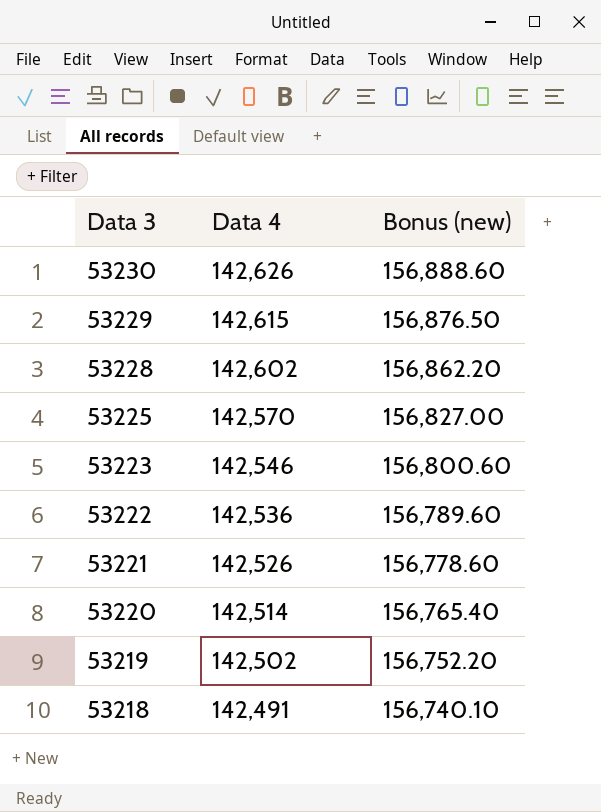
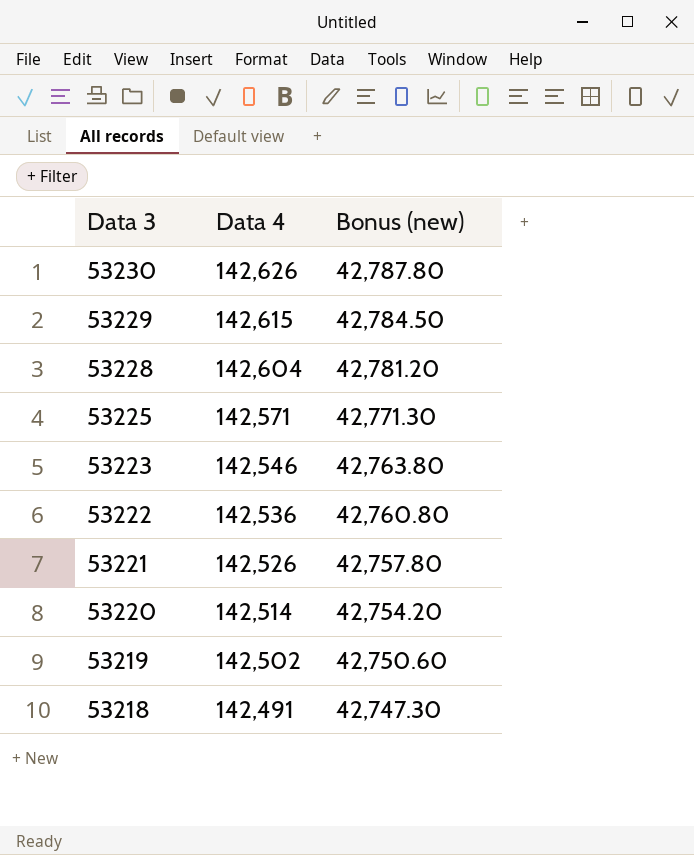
column Bonus (new) | formula: [Data 4] * 1.1 -> [Data 4] * 0.3
53228 | Data 4: 142,602 -> 142,604
53225 | Data 4: 142,570 -> 142,571

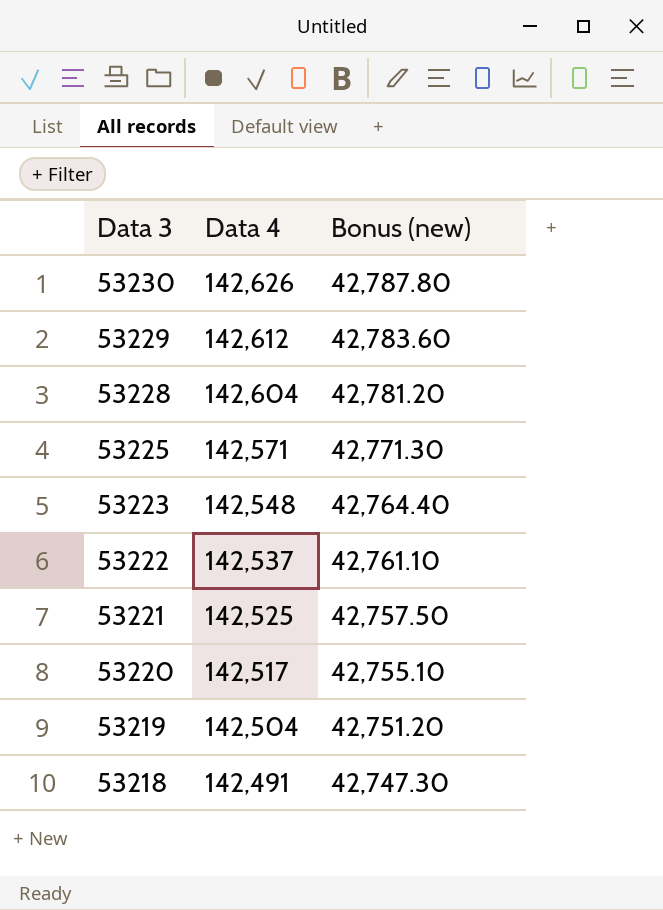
53229 | Data 4: 142,615 -> 142,612
53229 | Bonus (new): 42,784.50 -> 42,783.60
53223 | Data 4: 142,546 -> 142,548
53223 | Bonus (new): 42,763.80 -> 42,764.40
53222 | Data 4: 142,536 -> 142,537
53222 | Bonus (new): 42,760.80 -> 42,761.10
53221 | Data 4: 142,526 -> 142,525
53221 | Bonus (new): 42,757.80 -> 42,757.50
53220 | Data 4: 142,514 -> 142,517
53220 | Bonus (new): 42,754.20 -> 42,755.10
53219 | Data 4: 142,502 -> 142,504
53219 | Bonus (new): 42,750.60 -> 42,751.20

